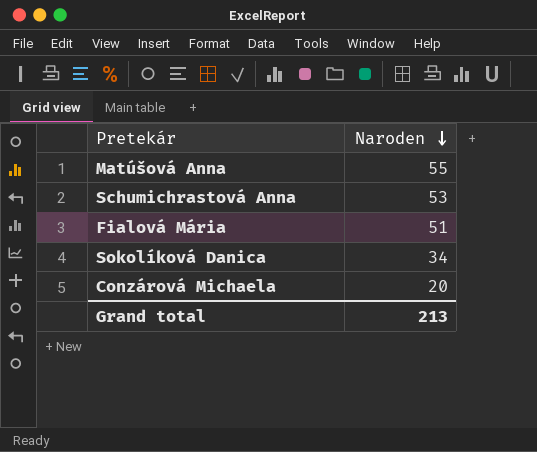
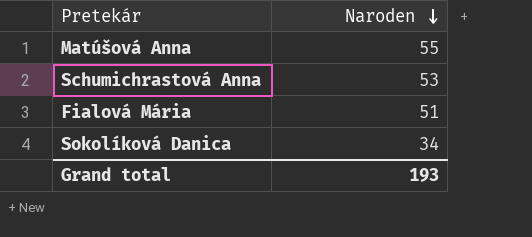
row Conzárová Michaela: 20 -> none
Grand total | Naroden: 213 -> 193

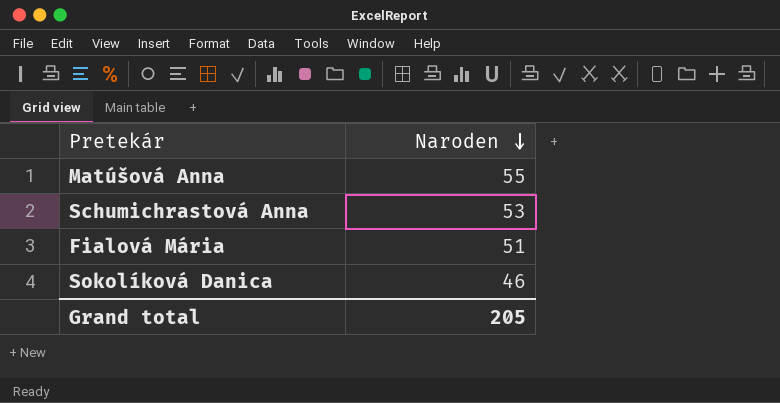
Sokolíková Danica | Naroden: 34 -> 46
Grand total | Naroden: 193 -> 205

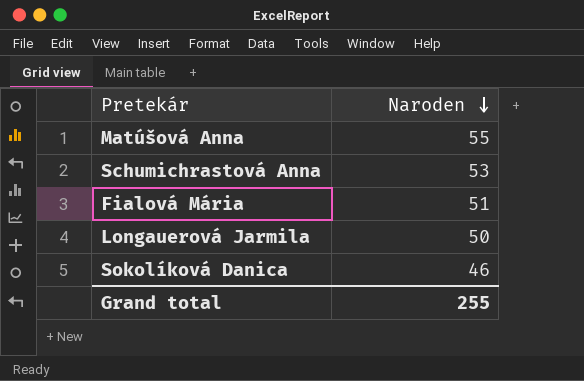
row Longauerová Jarmila: none -> 50
Grand total | Naroden: 205 -> 255

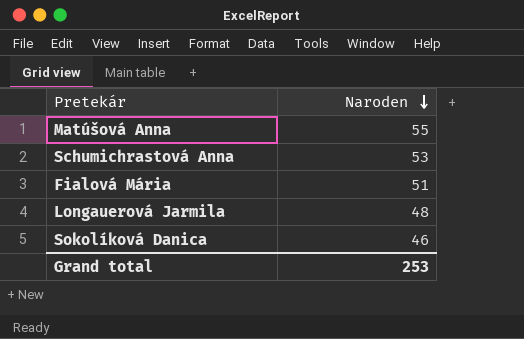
Longauerová Jarmila | Naroden: 50 -> 48
Grand total | Naroden: 255 -> 253

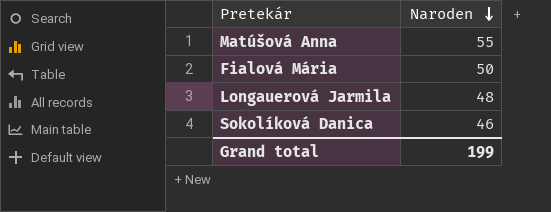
row Schumichrastová Anna: 53 -> none
Fialová Mária | Naroden: 51 -> 50
Grand total | Naroden: 253 -> 199

